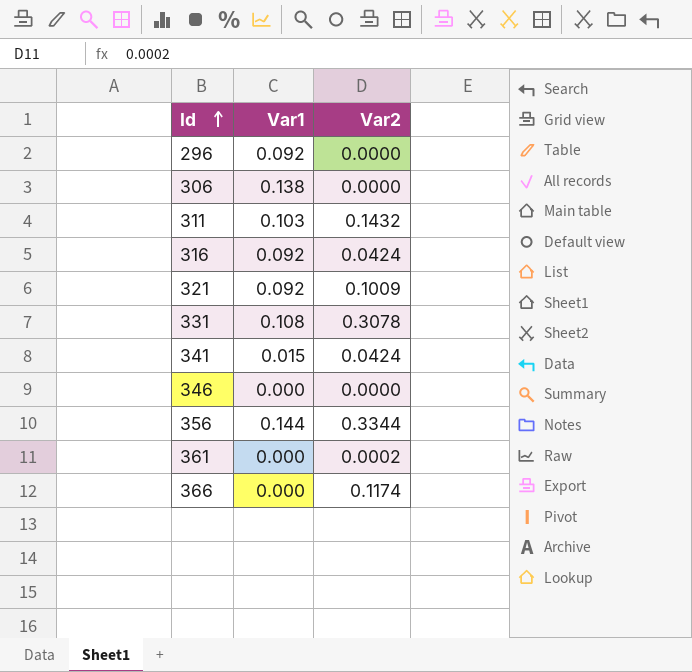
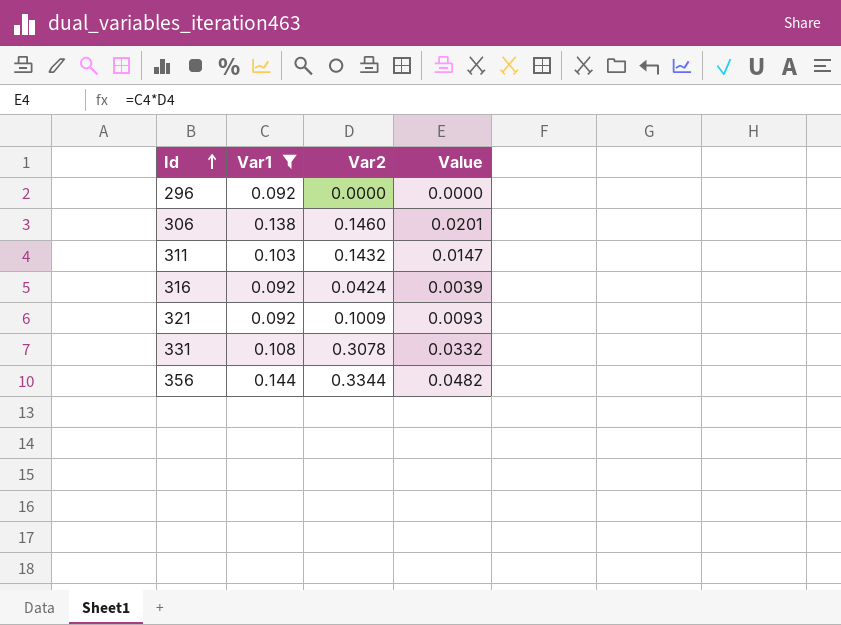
filter: none -> Var1 >= 0.092
column Value | formula: none -> [Var1] * [Var2]
306 | Var2: 0.0000 -> 0.1460

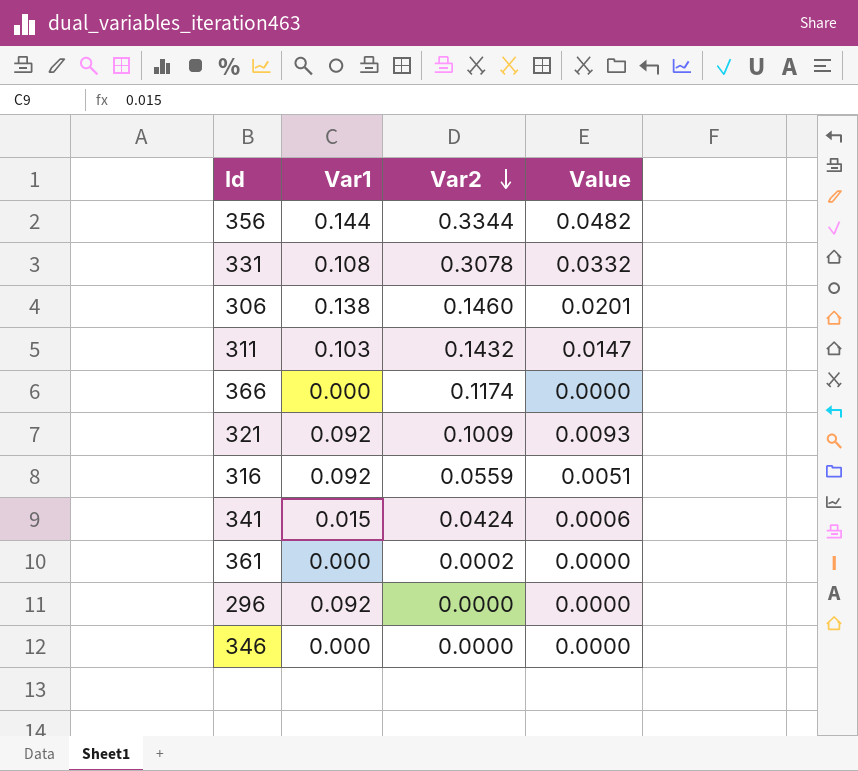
filter: Var1 >= 0.092 -> none
row order: Id ascending -> Var2 descending
316 | Var2: 0.0424 -> 0.0559
316 | Value: 0.0039 -> 0.0051

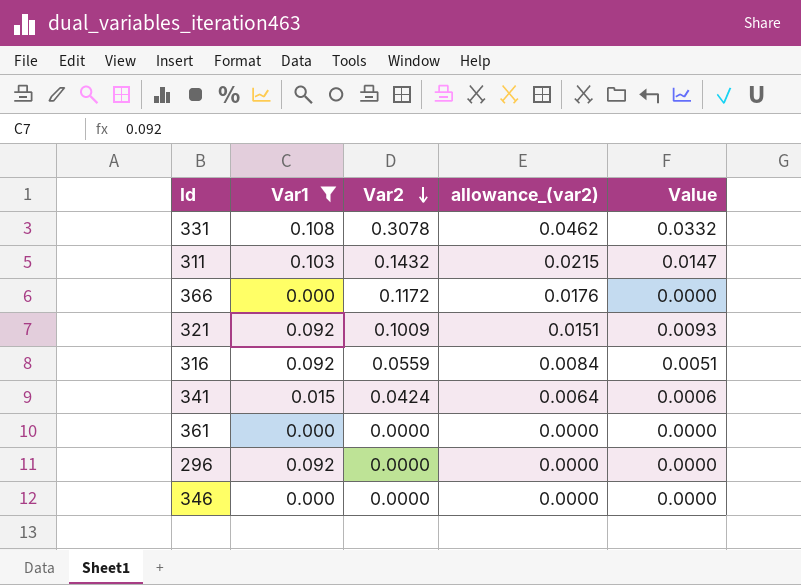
filter: none -> Var1 <= 0.108
column allowance_(var2) | formula: none -> [Var2] * 0.15
366 | Var2: 0.1174 -> 0.1172
361 | Var2: 0.0002 -> 0.0000

